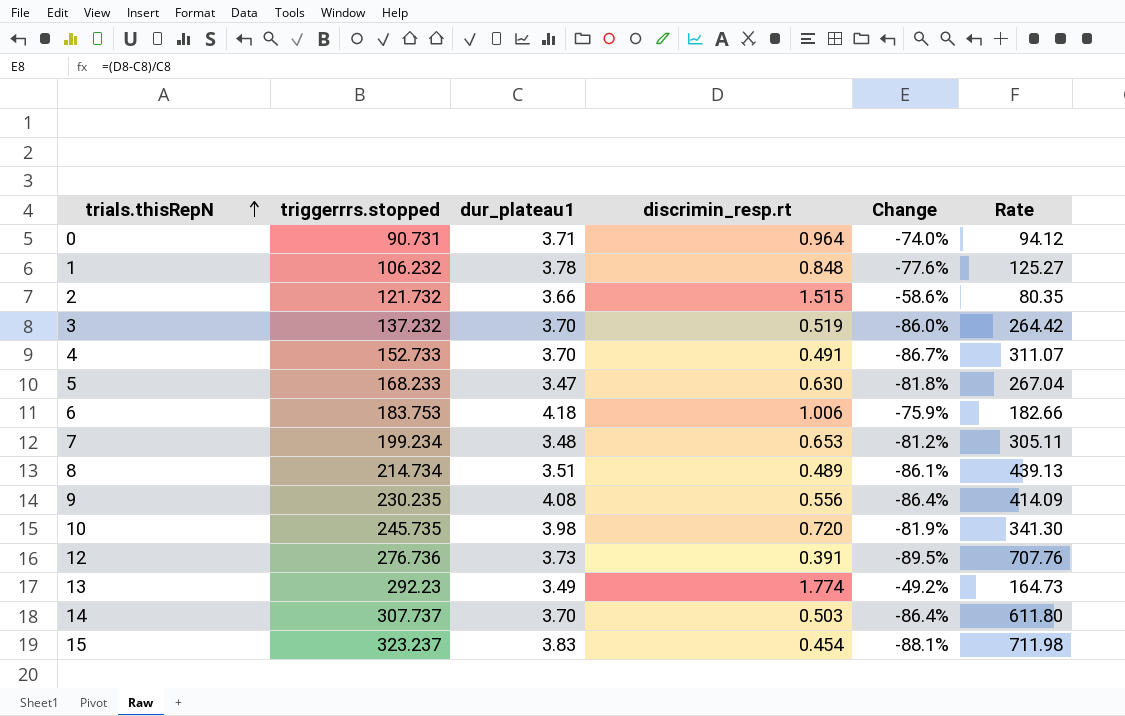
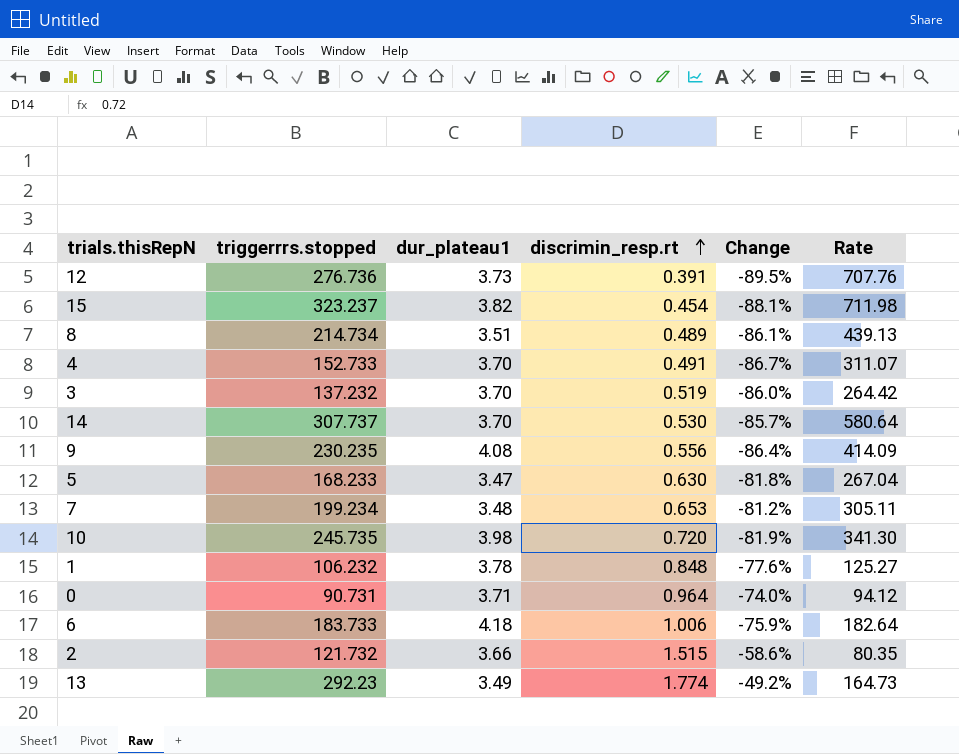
row order: trials.thisRepN ascending -> discrimin_resp.rt ascending
15 | dur_plateau1: 3.83 -> 3.82
14 | discrimin_resp.rt: 0.503 -> 0.530
14 | Change: -86.4% -> -85.7%
14 | Rate: 611.80 -> 580.64
6 | triggerrrs.stopped: 183.753 -> 183.733
6 | Rate: 182.66 -> 182.64

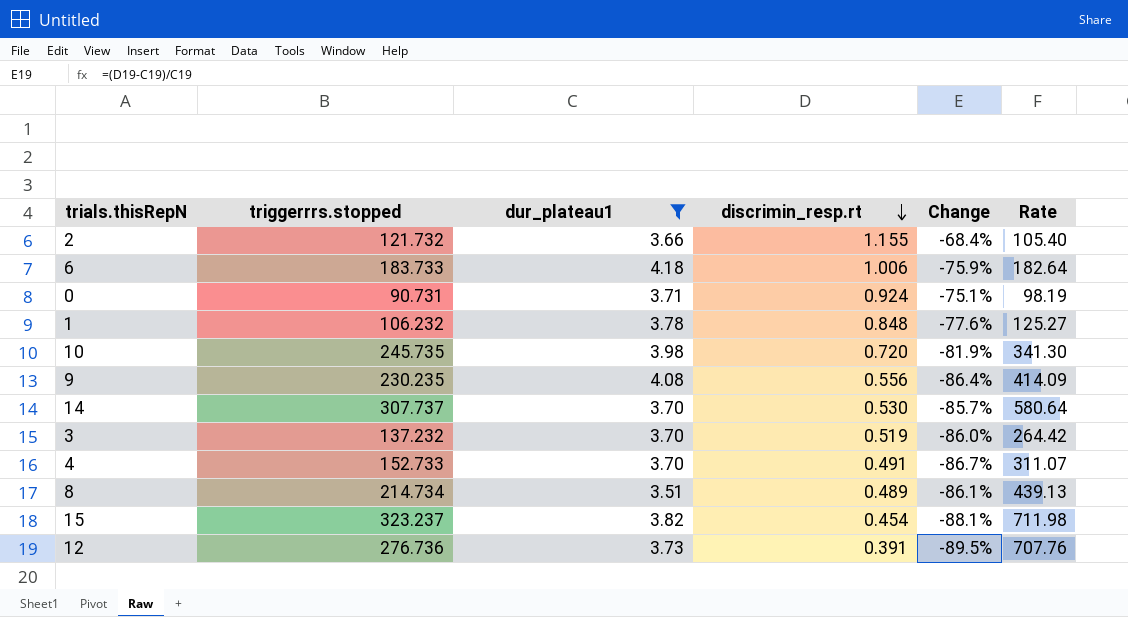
filter: none -> dur_plateau1 >= 3.51
row order: discrimin_resp.rt ascending -> discrimin_resp.rt descending
2 | discrimin_resp.rt: 1.515 -> 1.155
2 | Change: -58.6% -> -68.4%
2 | Rate: 80.35 -> 105.40
0 | discrimin_resp.rt: 0.964 -> 0.924
0 | Change: -74.0% -> -75.1%
0 | Rate: 94.12 -> 98.19

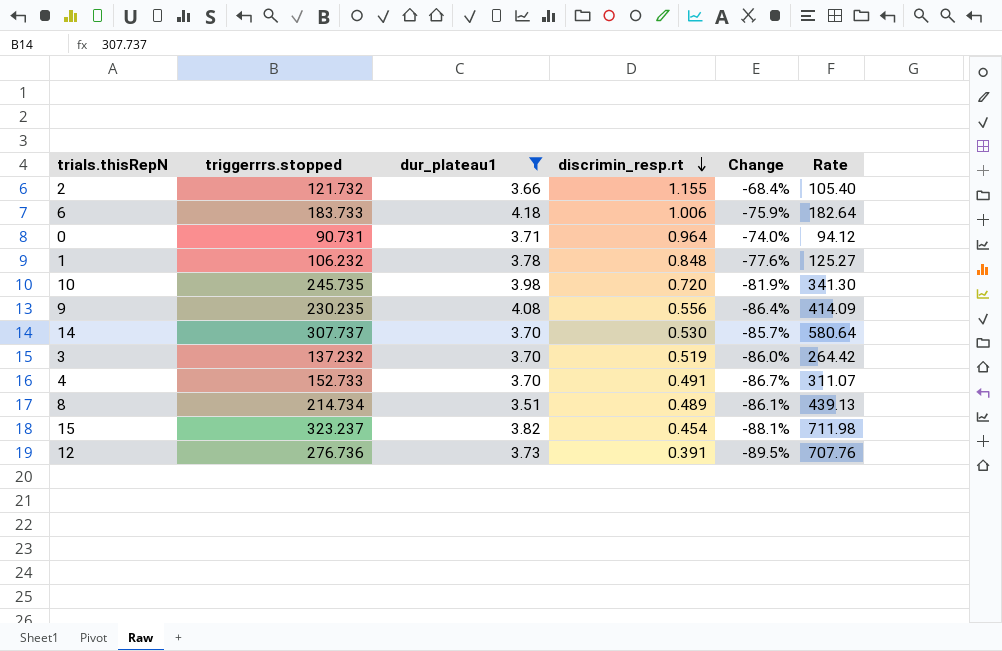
0 | discrimin_resp.rt: 0.924 -> 0.964
0 | Change: -75.1% -> -74.0%
0 | Rate: 98.19 -> 94.12

